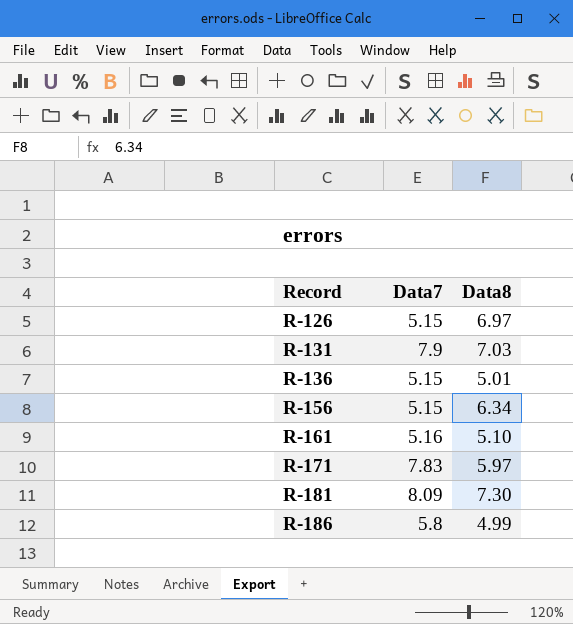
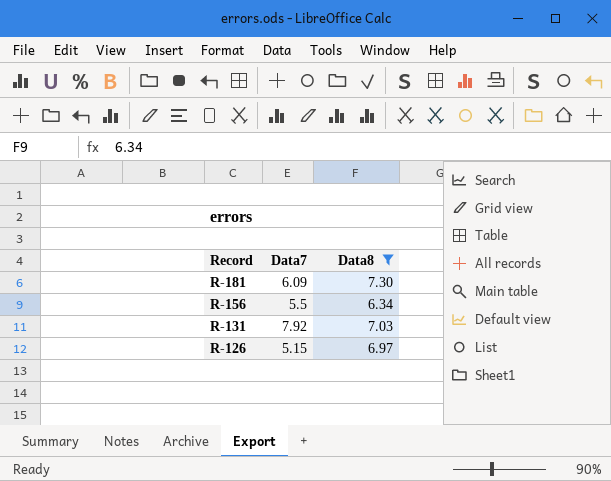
filter: none -> Data8 >= 6.34
row order: Record ascending -> Record descending
R-181 | Data7: 8.09 -> 6.09
R-156 | Data7: 5.15 -> 5.5
R-131 | Data7: 7.9 -> 7.92

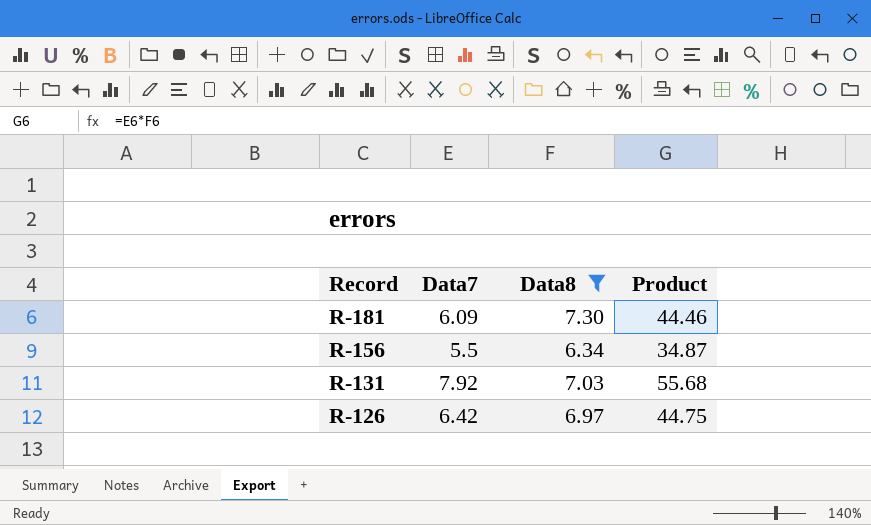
column Product | formula: none -> [Data7] * [Data8]
R-126 | Data7: 5.15 -> 6.42

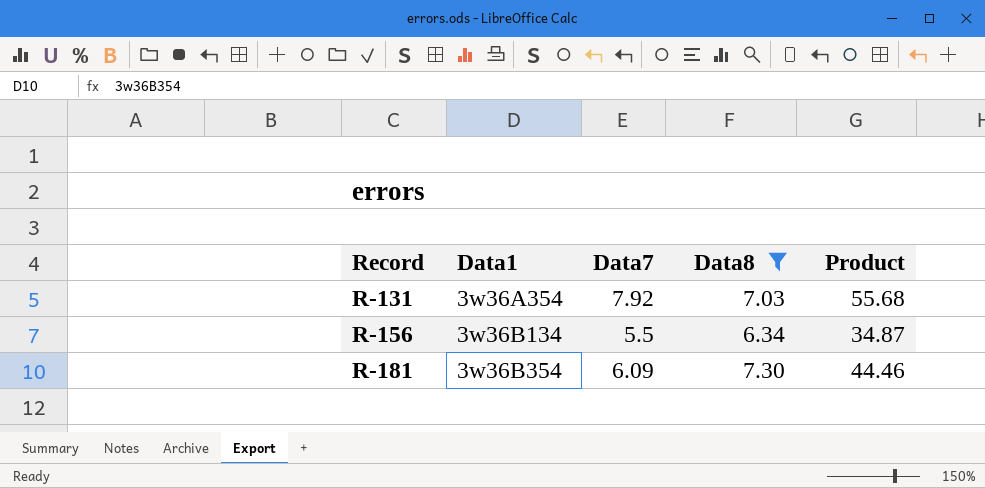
row order: Record descending -> Record ascending
column Data1 | position: none -> 2
row R-126: 6.42 | 6.97 | 44.75 -> none

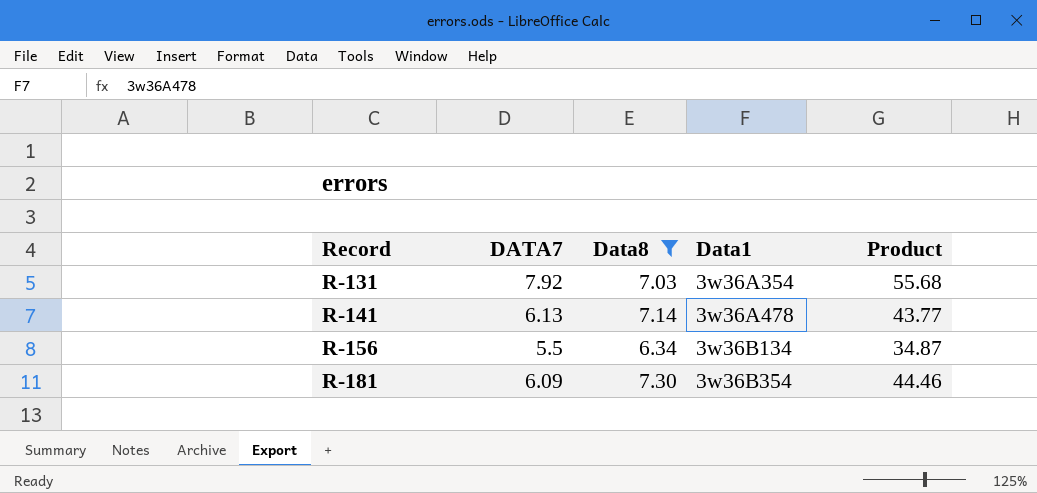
column name: Data7 -> DATA7
column Data1 | position: 2 -> 4
row R-141: none -> 6.13 | 7.14 | 3w36A478 | 43.77

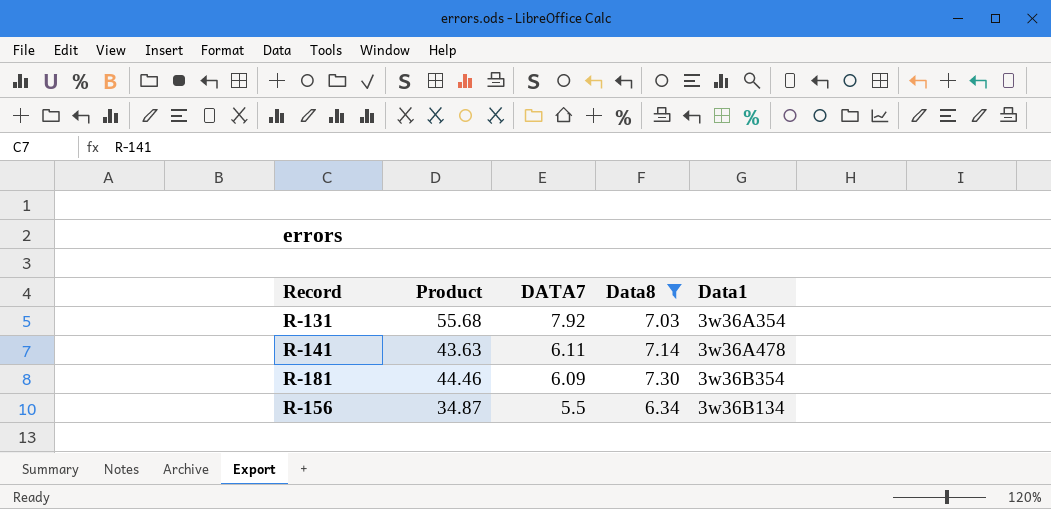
row order: Record ascending -> DATA7 descending
column Product | position: 5 -> 2
R-141 | Product: 43.77 -> 43.63
R-141 | DATA7: 6.13 -> 6.11

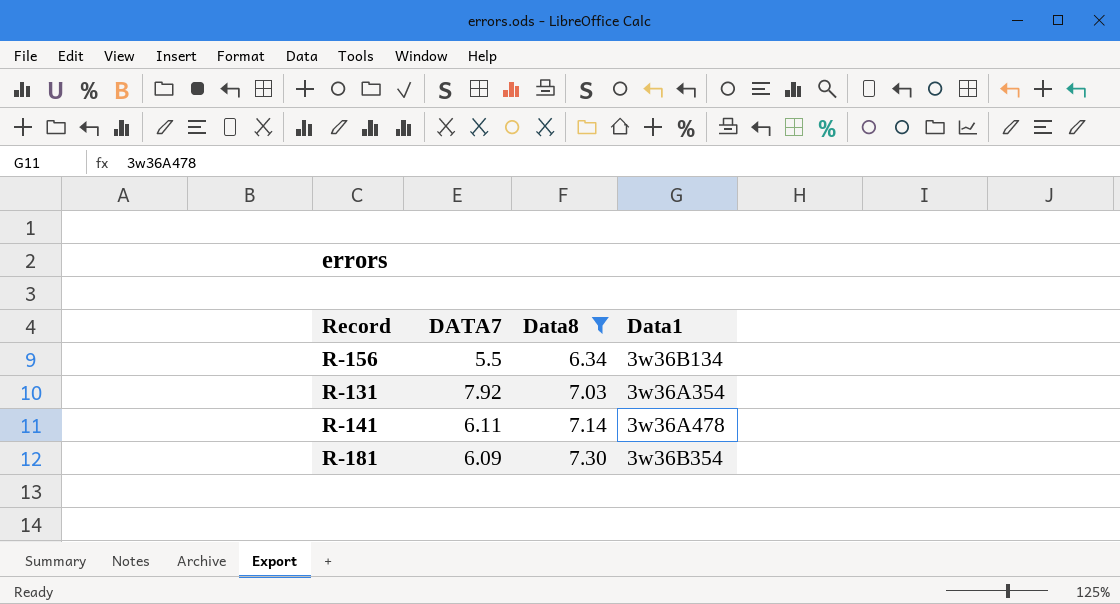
row order: DATA7 descending -> Data8 ascending
column Product | formula: [DATA7] * [Data8] -> none

